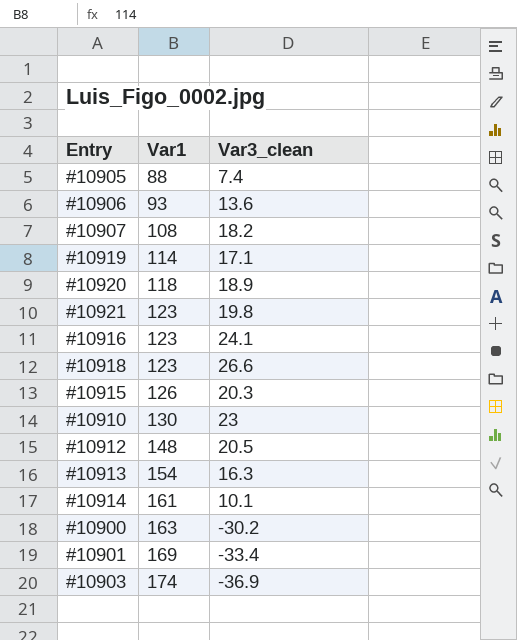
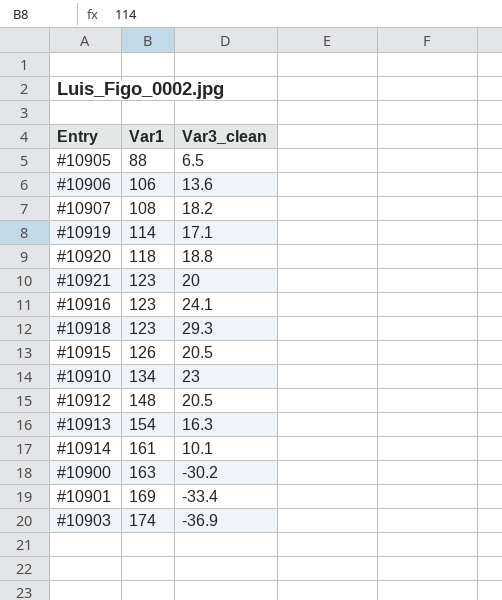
#10905 | Var3_clean: 7.4 -> 6.5
#10906 | Var1: 93 -> 106
#10920 | Var3_clean: 18.9 -> 18.8
#10921 | Var3_clean: 19.8 -> 20
#10918 | Var3_clean: 26.6 -> 29.3
#10915 | Var3_clean: 20.3 -> 20.5
#10910 | Var1: 130 -> 134

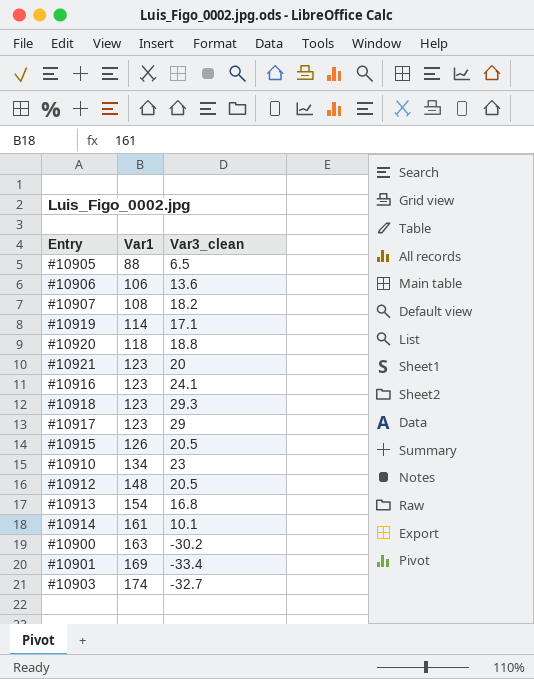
row #10917: none -> 123 | 29
#10913 | Var3_clean: 16.3 -> 16.8
#10903 | Var3_clean: -36.9 -> -32.7

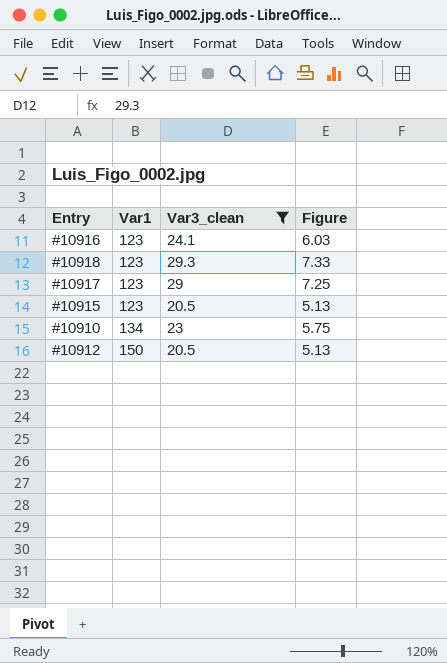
filter: none -> Var3_clean >= 20.5
column Figure | formula: none -> [Var3_clean] * 0.25
#10915 | Var1: 126 -> 123
#10912 | Var1: 148 -> 150

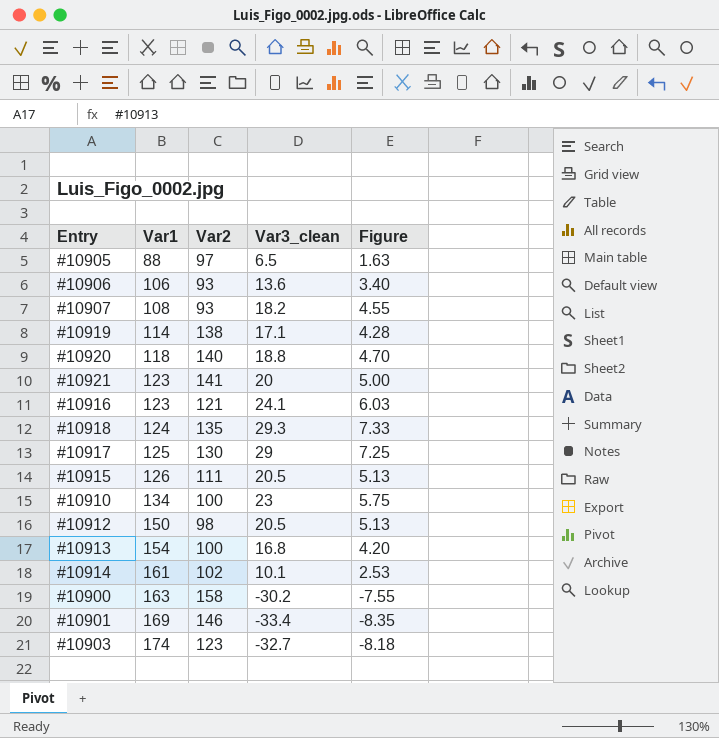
filter: Var3_clean >= 20.5 -> none
column Var2 | position: none -> 3
#10918 | Var1: 123 -> 124
#10917 | Var1: 123 -> 125
#10915 | Var1: 123 -> 126

